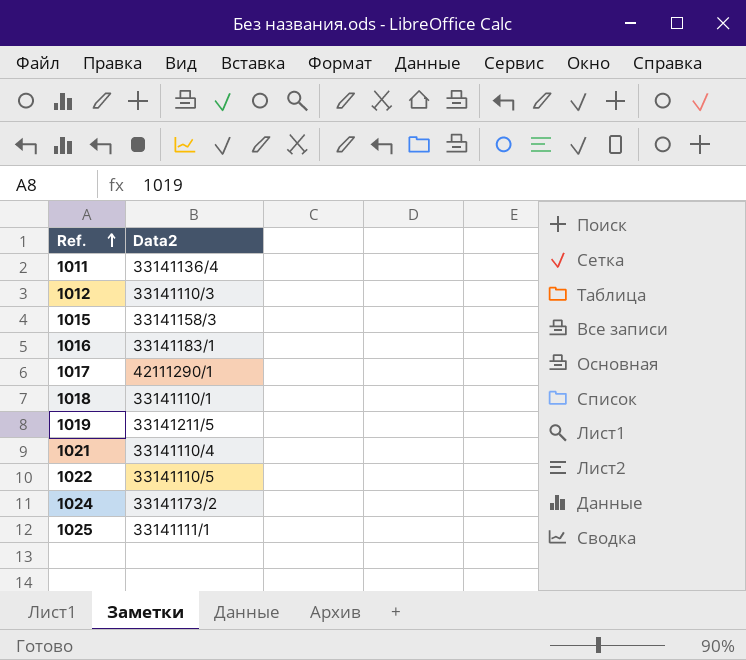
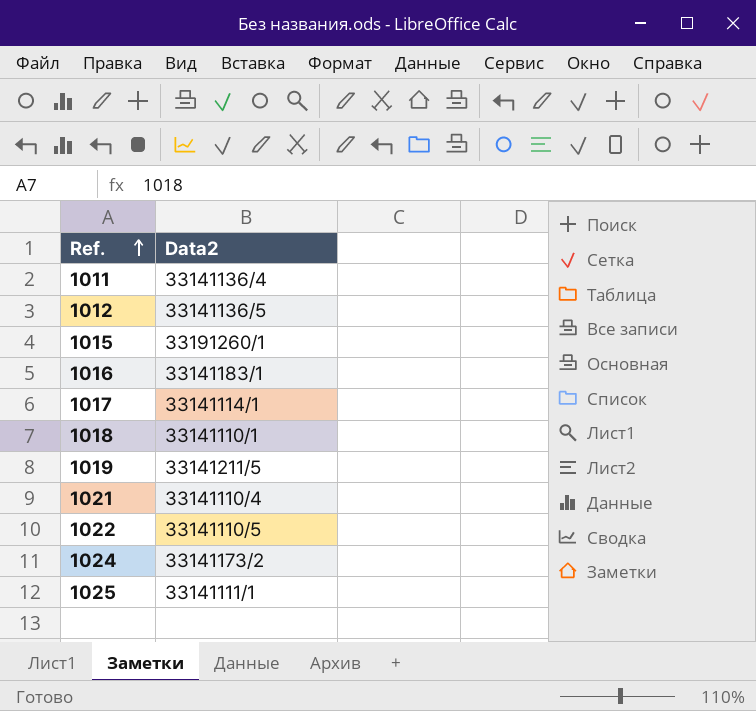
1012 | Data2: 33141110/3 -> 33141136/5
1015 | Data2: 33141158/3 -> 33191260/1
1017 | Data2: 42111290/1 -> 33141114/1

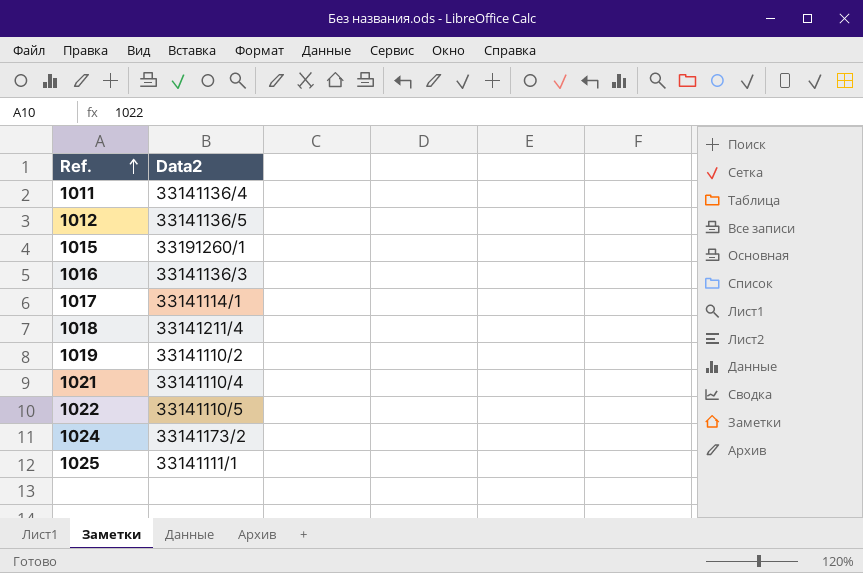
1016 | Data2: 33141183/1 -> 33141136/3
1018 | Data2: 33141110/1 -> 33141211/4
1019 | Data2: 33141211/5 -> 33141110/2

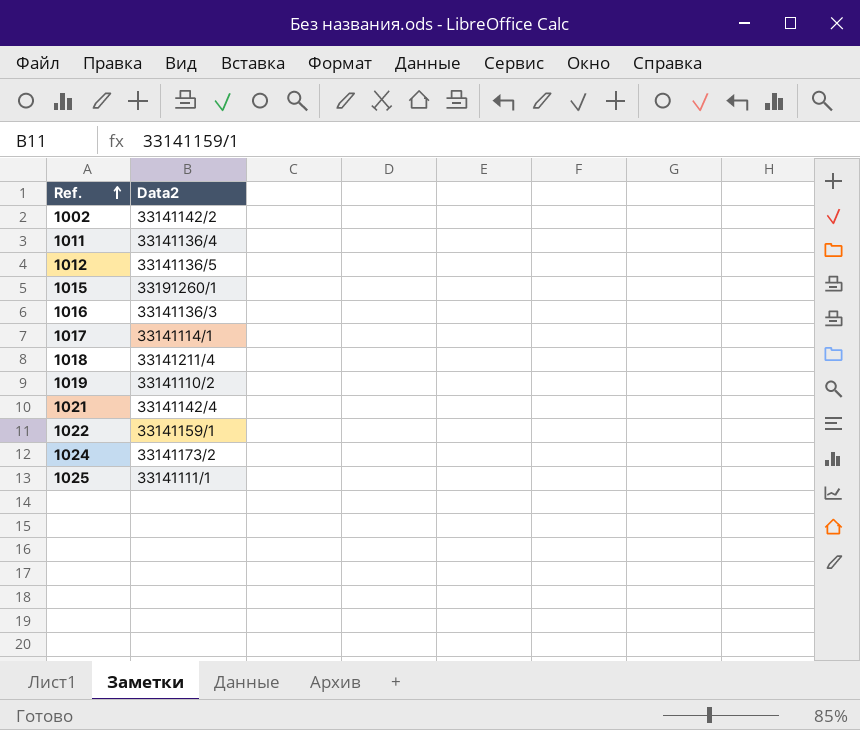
row 1002: none -> 33141142/2
1021 | Data2: 33141110/4 -> 33141142/4
1022 | Data2: 33141110/5 -> 33141159/1

